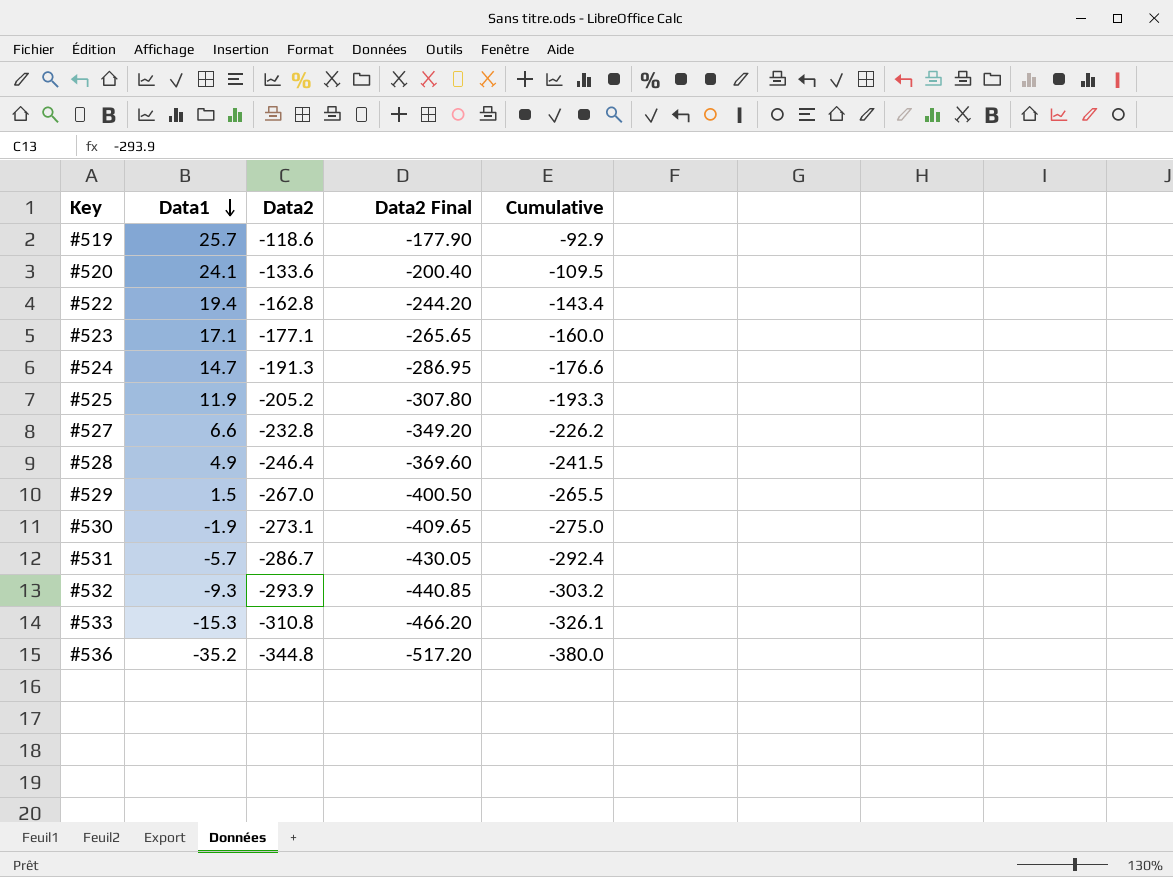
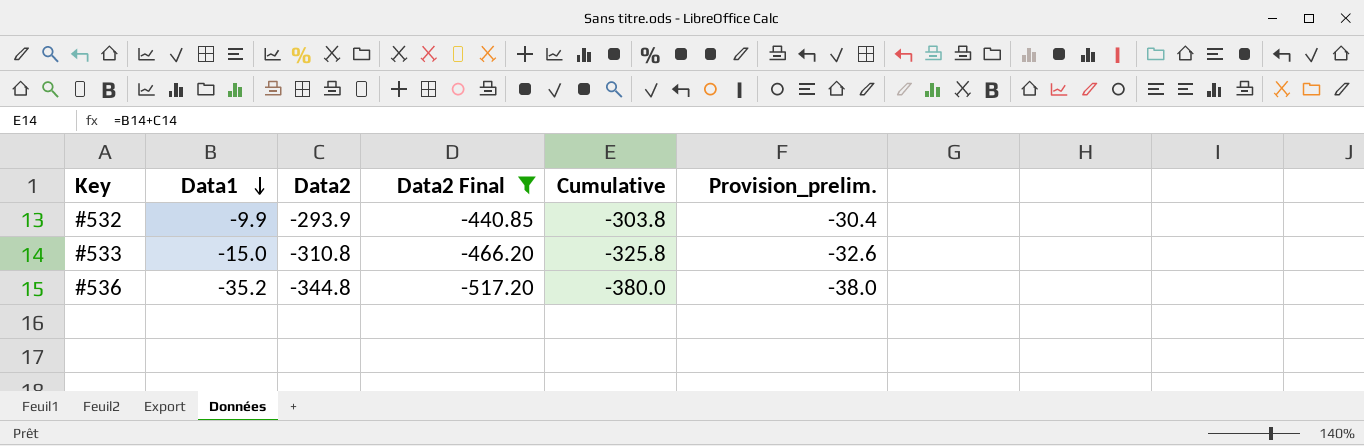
filter: none -> Data2 Final <= -440.85
column Provision_prelim. | formula: none -> [Cumulative] * 0.1
#532 | Data1: -9.3 -> -9.9
#532 | Cumulative: -303.2 -> -303.8
#533 | Data1: -15.3 -> -15.0
#533 | Cumulative: -326.1 -> -325.8

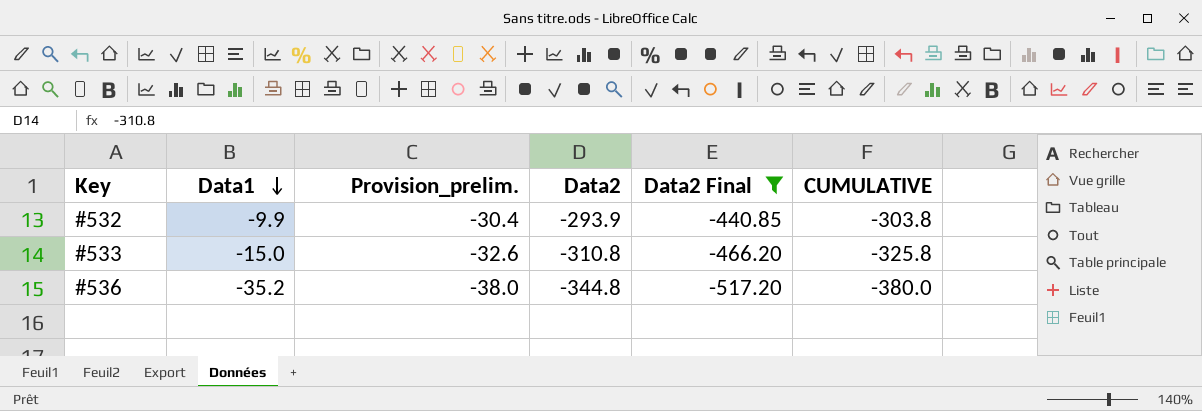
column Provision_prelim. | position: 6 -> 3
column name: Cumulative -> CUMULATIVE

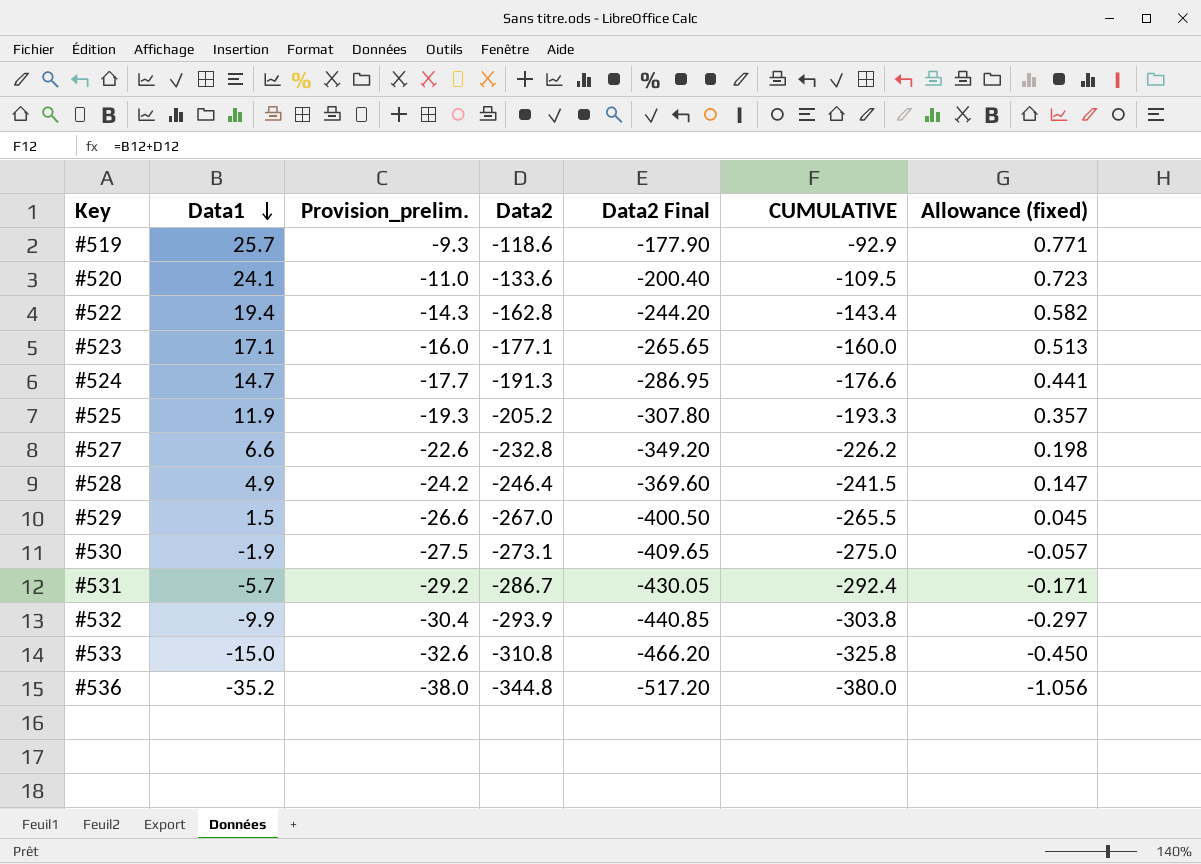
filter: Data2 Final <= -440.85 -> none
column Allowance (fixed) | formula: none -> [Data1] * 0.03

